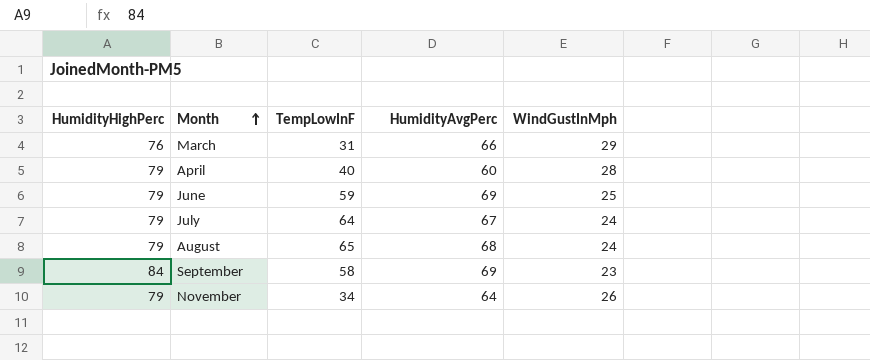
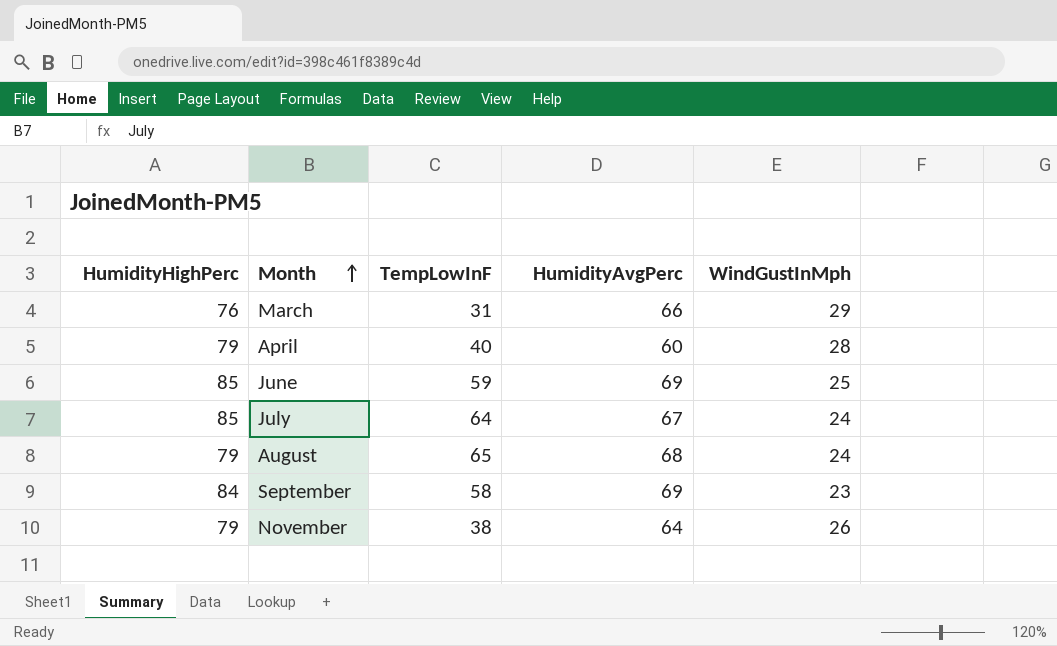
June | HumidityHighPerc: 79 -> 85
July | HumidityHighPerc: 79 -> 85
November | TempLowInF: 34 -> 38

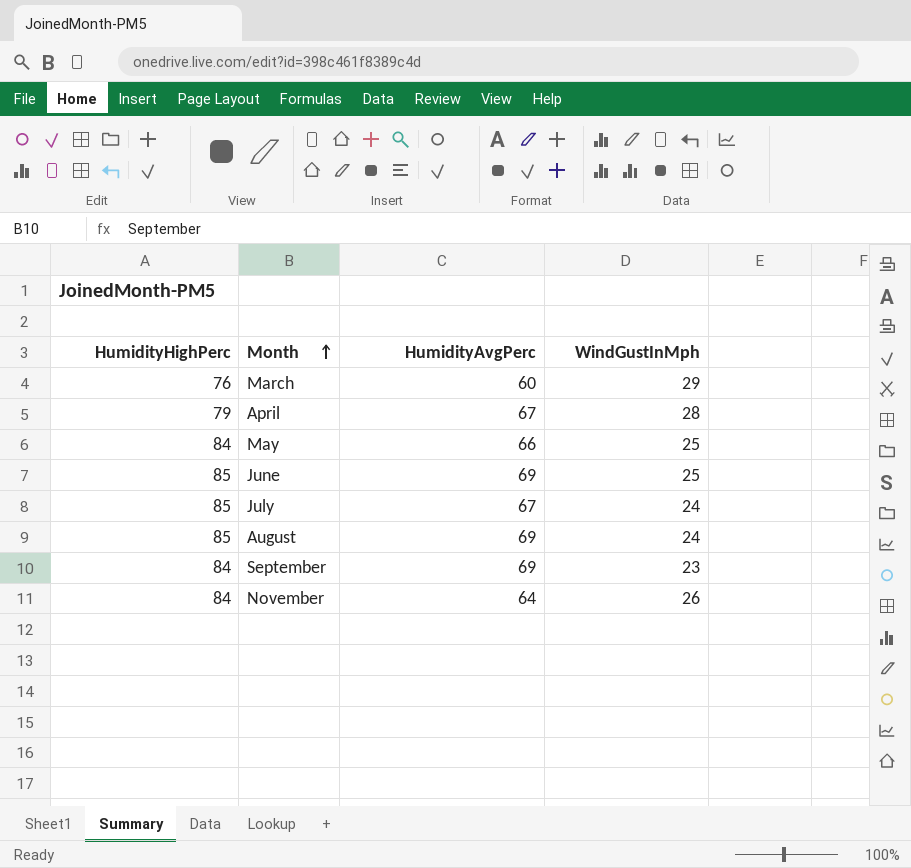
column TempLowInF | position: 3 -> none
March | HumidityAvgPerc: 66 -> 60
April | HumidityAvgPerc: 60 -> 67
row May: none -> 84 | 66 | 25
August | HumidityHighPerc: 79 -> 85
August | HumidityAvgPerc: 68 -> 69
November | HumidityHighPerc: 79 -> 84

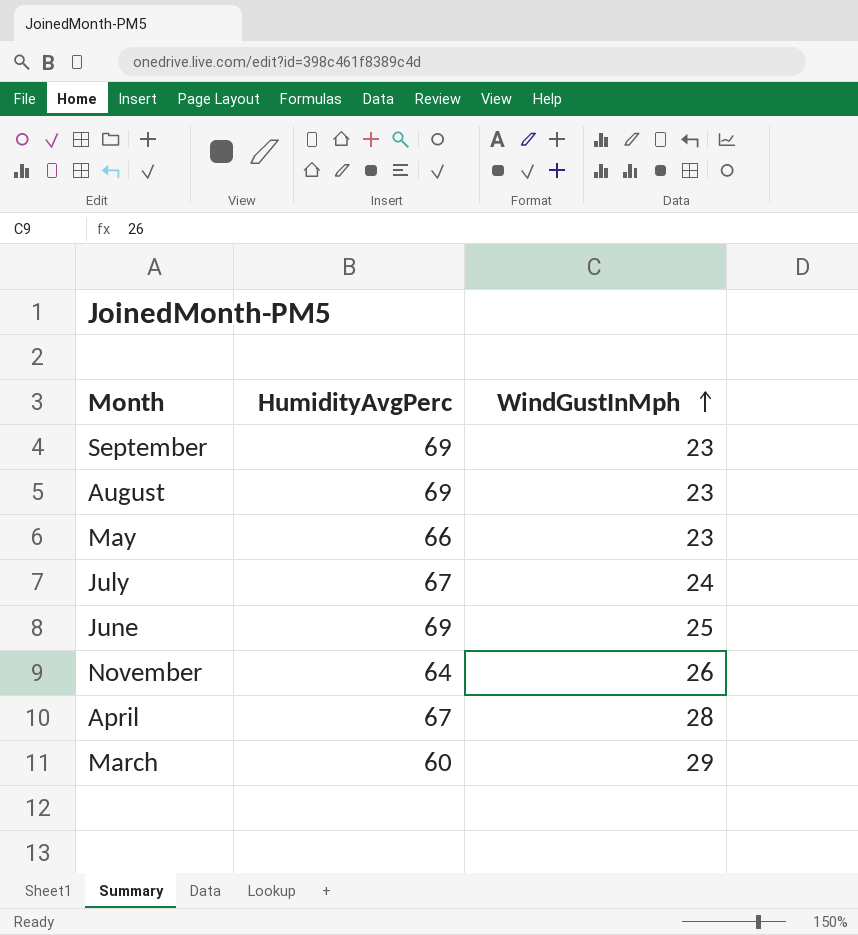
row order: Month ascending -> WindGustInMph ascending
column HumidityHighPerc | position: 1 -> none
August | WindGustInMph: 24 -> 23
May | WindGustInMph: 25 -> 23

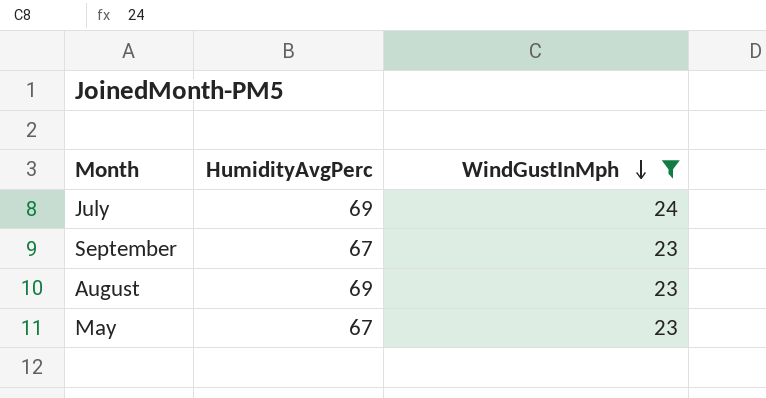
filter: none -> WindGustInMph <= 24
row order: WindGustInMph ascending -> WindGustInMph descending
July | HumidityAvgPerc: 67 -> 69
September | HumidityAvgPerc: 69 -> 67
May | HumidityAvgPerc: 66 -> 67

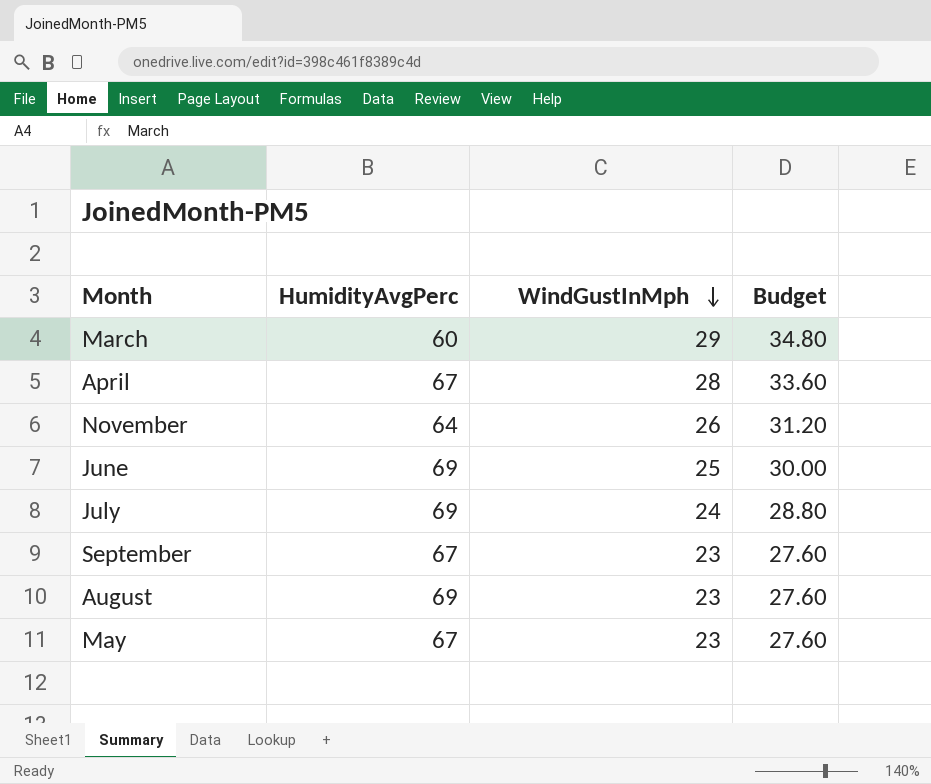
filter: WindGustInMph <= 24 -> none
column Budget | formula: none -> [WindGustInMph] * 1.2

